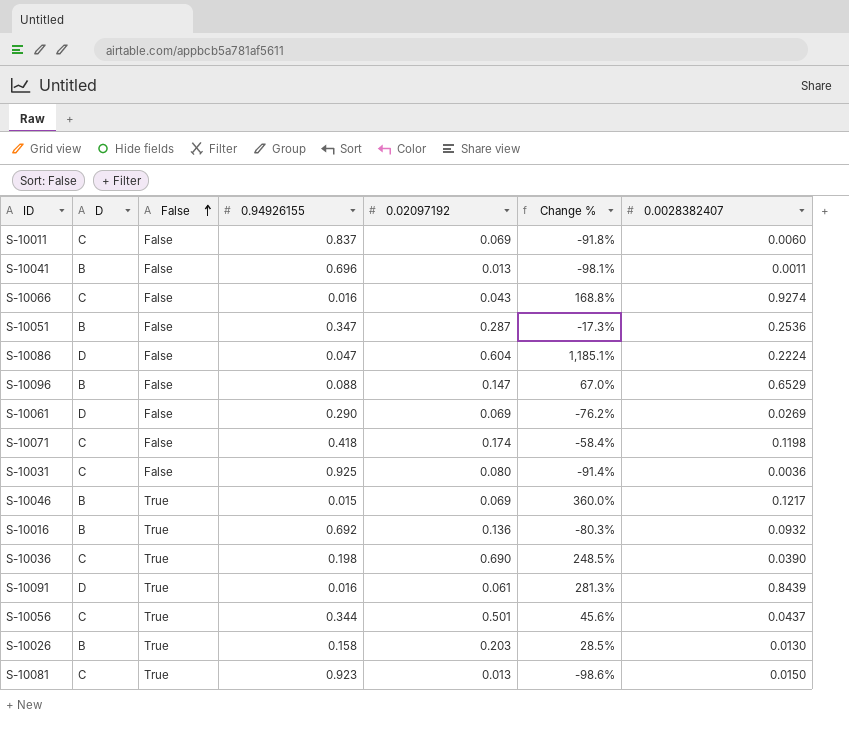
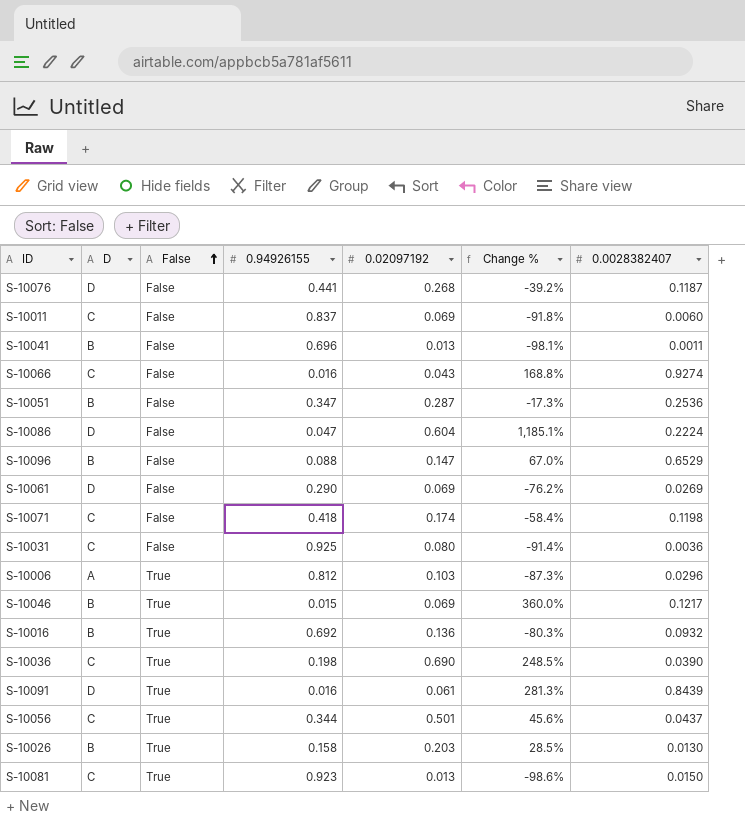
row S-10076: none -> D | False | 0.441 | 0.268 | -39.2% | 0.1187
row S-10006: none -> A | True | 0.812 | 0.103 | -87.3% | 0.0296

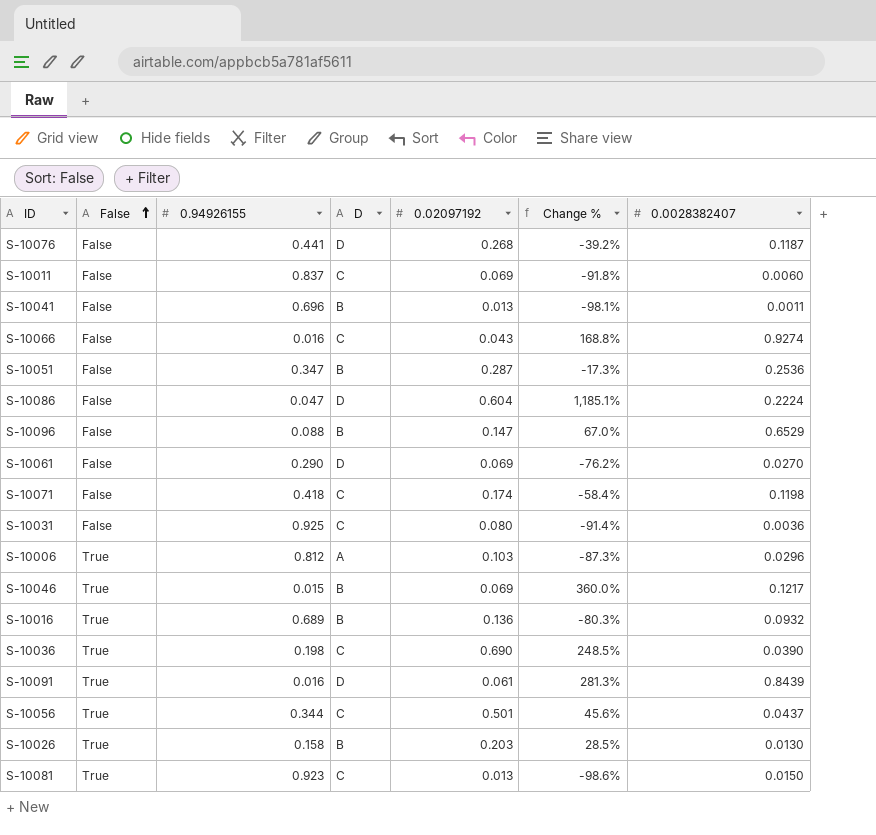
column D | position: 2 -> 4
S-10061 | 0.0028382407: 0.0269 -> 0.0270
S-10016 | 0.94926155: 0.692 -> 0.689

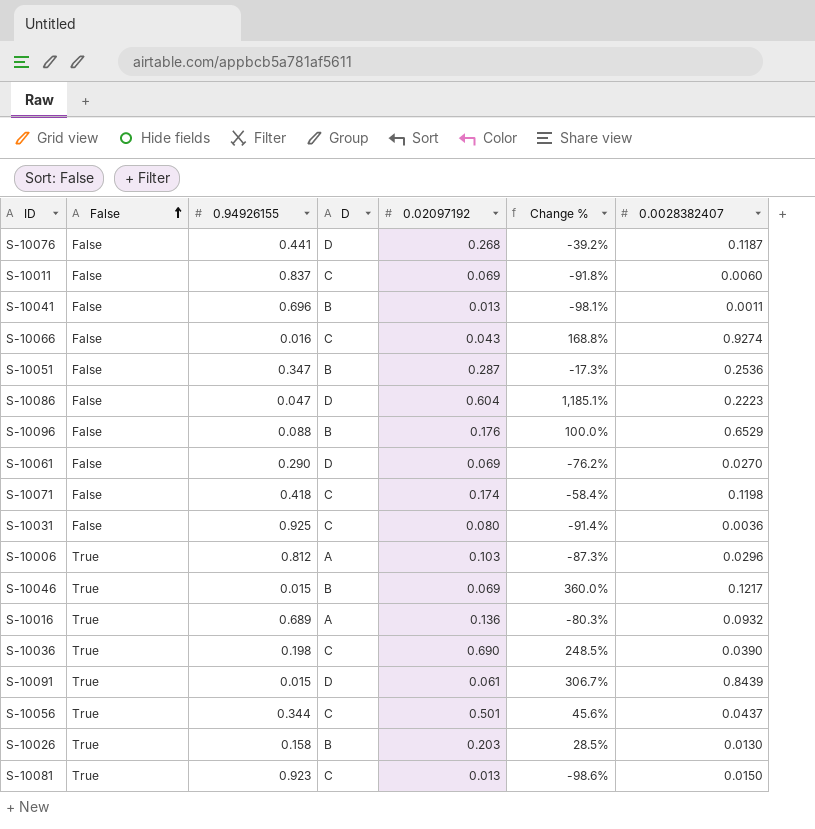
S-10086 | 0.0028382407: 0.2224 -> 0.2223
S-10096 | 0.02097192: 0.147 -> 0.176
S-10096 | Change %: 67.0% -> 100.0%
S-10016 | D: B -> A
S-10091 | 0.94926155: 0.016 -> 0.015
S-10091 | Change %: 281.3% -> 306.7%

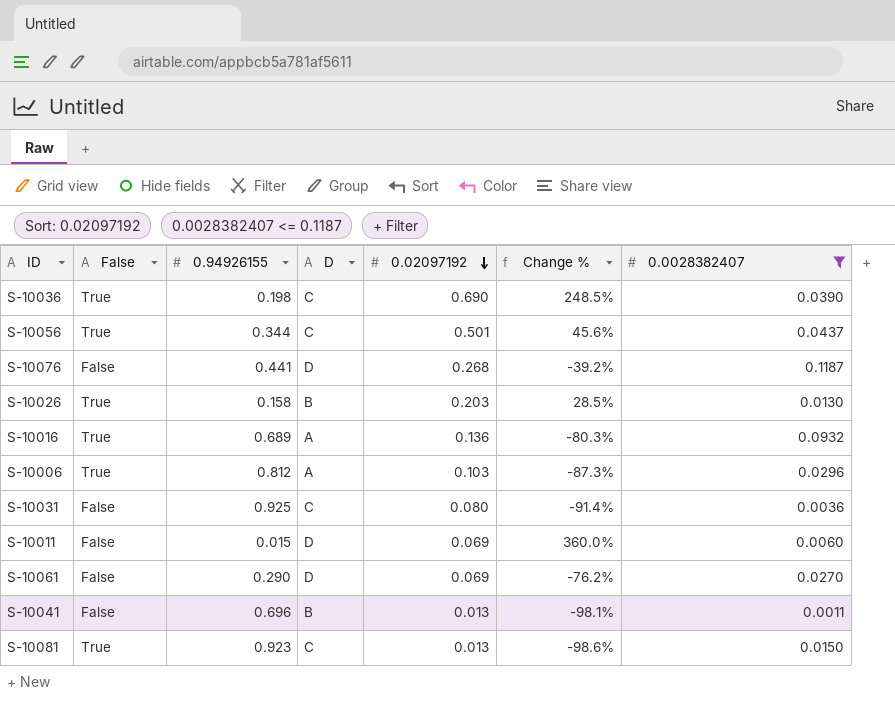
filter: none -> 0.0028382407 <= 0.1187
row order: False ascending -> 0.02097192 descending
S-10011 | 0.94926155: 0.837 -> 0.015
S-10011 | D: C -> D
S-10011 | Change %: -91.8% -> 360.0%

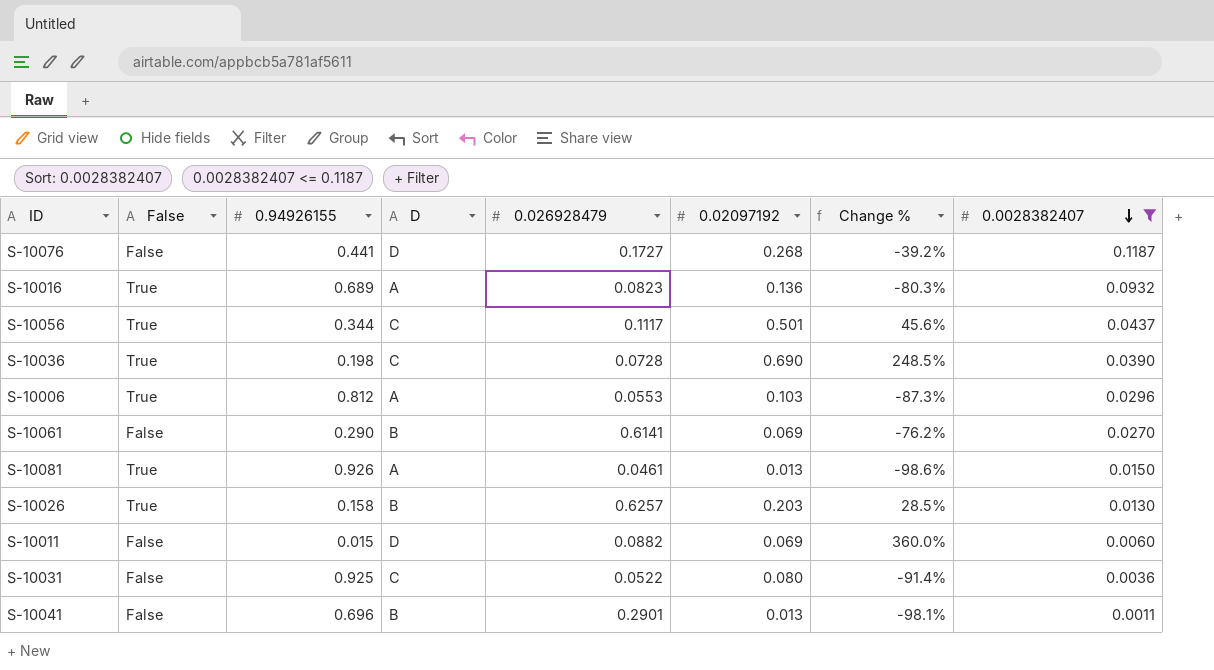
row order: 0.02097192 descending -> 0.0028382407 descending
column 0.026928479 | position: none -> 5
S-10061 | D: D -> B
S-10081 | 0.94926155: 0.923 -> 0.926
S-10081 | D: C -> A

